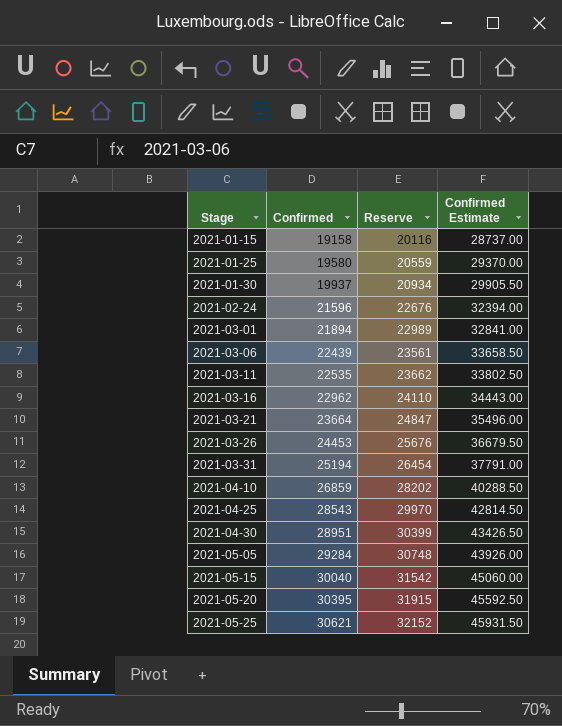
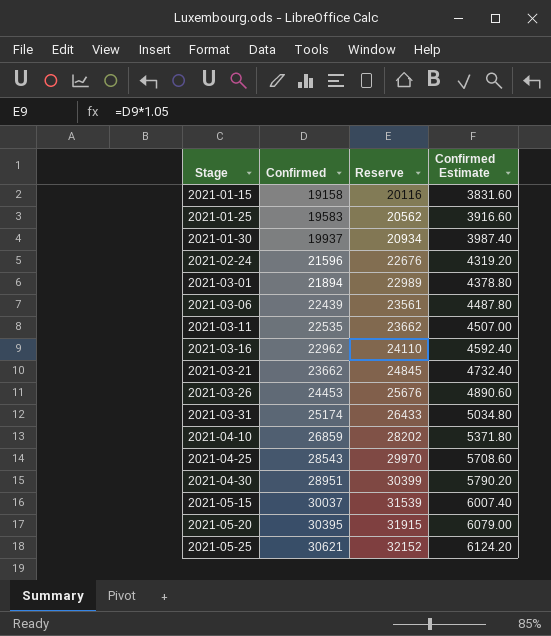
column Confirmed Estimate | formula: [Confirmed] * 1.5 -> [Confirmed] * 0.2
row 2021-05-05: 29284 | 30748 | 43926.00 -> none
2021-01-25 | Confirmed: 19580 -> 19583
2021-01-25 | Reserve: 20559 -> 20562
2021-03-21 | Confirmed: 23664 -> 23662
2021-03-21 | Reserve: 24847 -> 24845
2021-03-31 | Confirmed: 25194 -> 25174
2021-03-31 | Reserve: 26454 -> 26433
2021-05-15 | Confirmed: 30040 -> 30037
2021-05-15 | Reserve: 31542 -> 31539

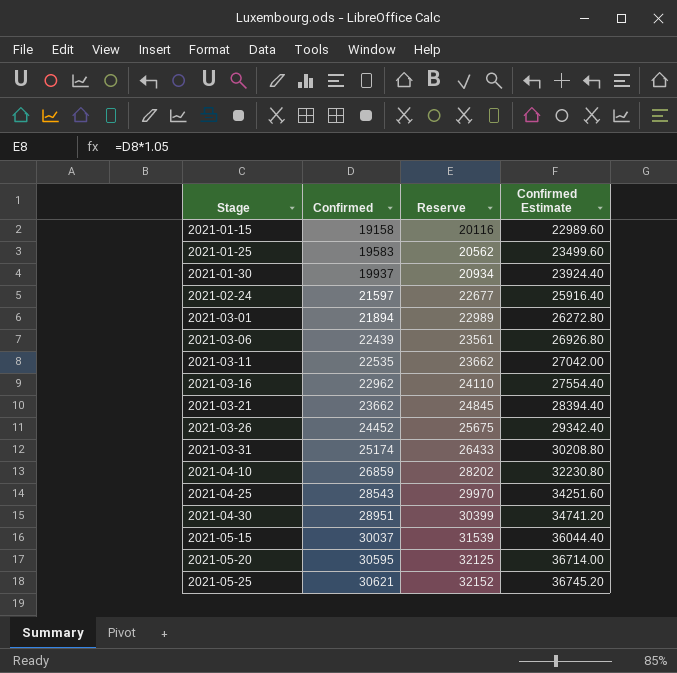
column Confirmed Estimate | formula: [Confirmed] * 0.2 -> [Confirmed] * 1.2
2021-02-24 | Confirmed: 21596 -> 21597
2021-02-24 | Reserve: 22676 -> 22677
2021-03-26 | Confirmed: 24453 -> 24452
2021-03-26 | Reserve: 25676 -> 25675
2021-05-20 | Confirmed: 30395 -> 30595
2021-05-20 | Reserve: 31915 -> 32125

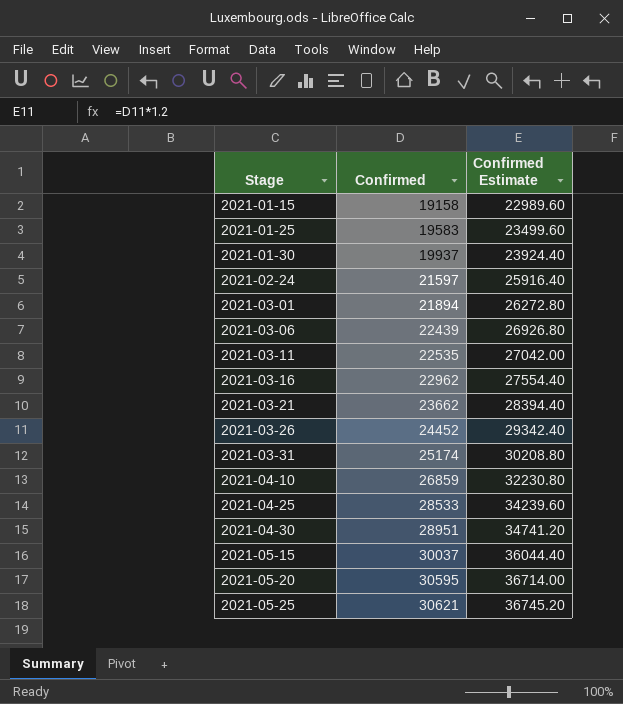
column Reserve | formula: [Confirmed] * 1.05 -> none
2021-04-25 | Confirmed: 28543 -> 28533
2021-04-25 | Confirmed Estimate: 34251.60 -> 34239.60

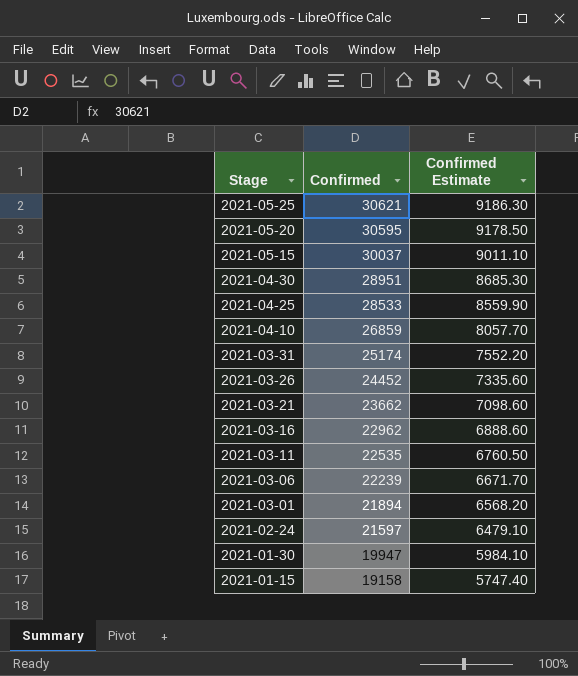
row order: Stage ascending -> Stage descending
column Confirmed Estimate | formula: [Confirmed] * 1.2 -> [Confirmed] * 0.3
row 2021-01-25: 19583 | 23499.60 -> none
2021-03-06 | Confirmed: 22439 -> 22239
2021-01-30 | Confirmed: 19937 -> 19947

